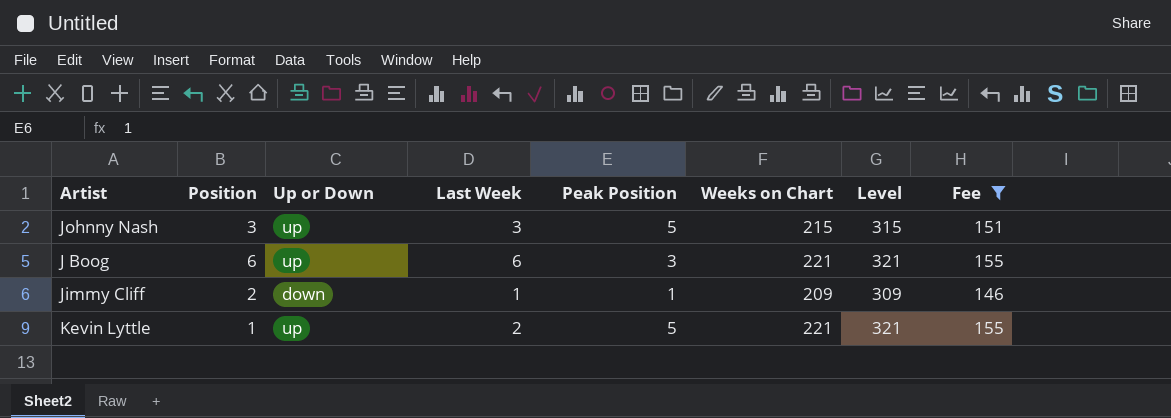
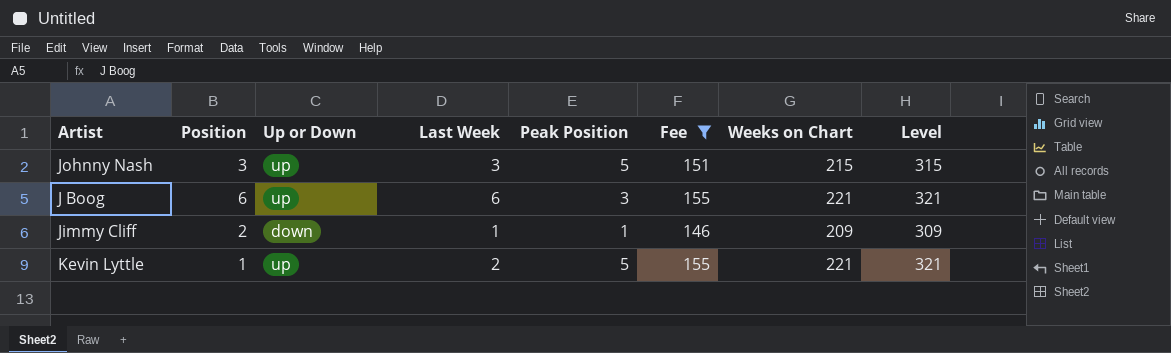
column Fee | position: 8 -> 6

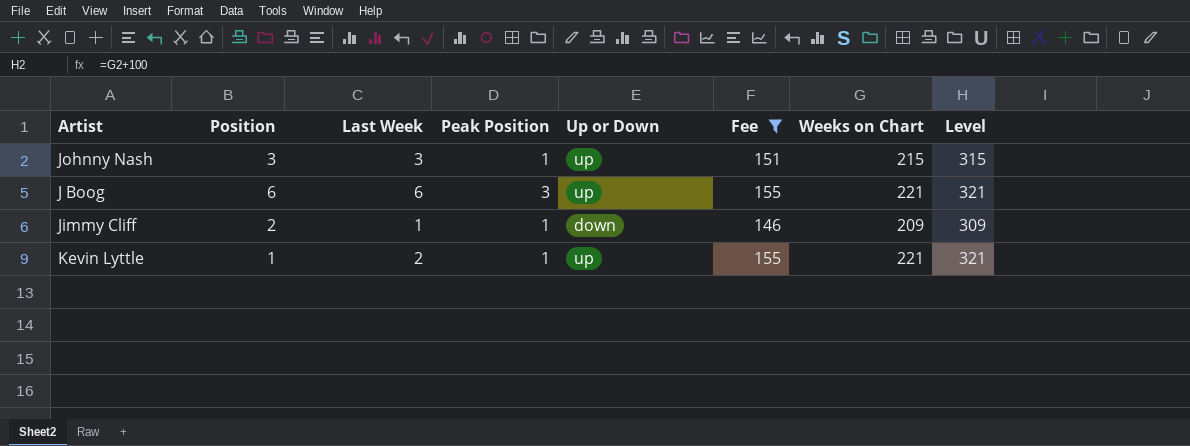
column Up or Down | position: 3 -> 5
Johnny Nash | Peak Position: 5 -> 1
Kevin Lyttle | Peak Position: 5 -> 1

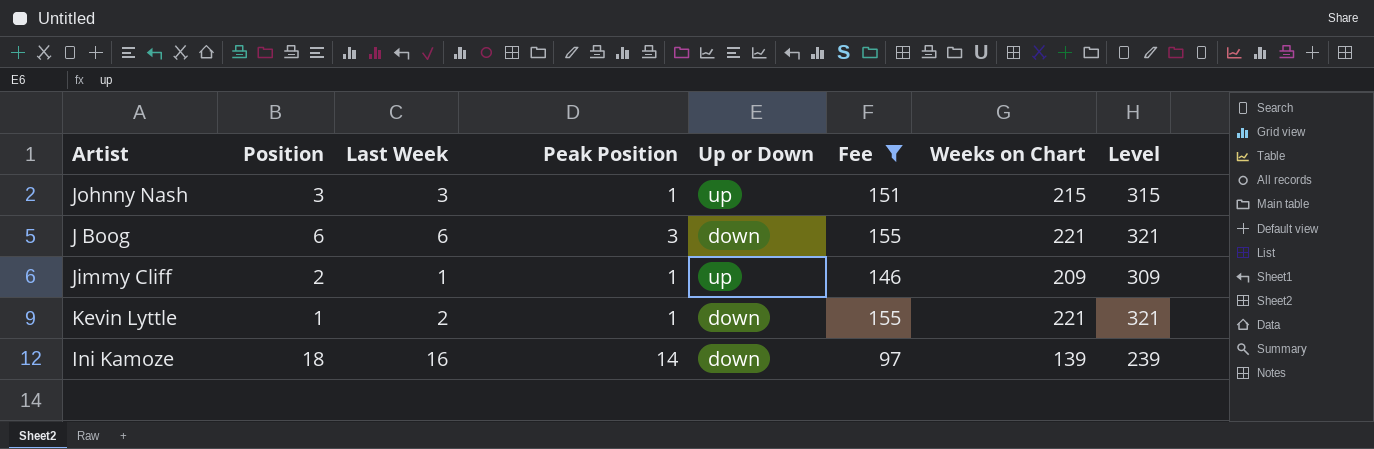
J Boog | Up or Down: up -> down
Jimmy Cliff | Up or Down: down -> up
Kevin Lyttle | Up or Down: up -> down
row Ini Kamoze: none -> 18 | 16 | 14 | down | 97 | 139 | 239

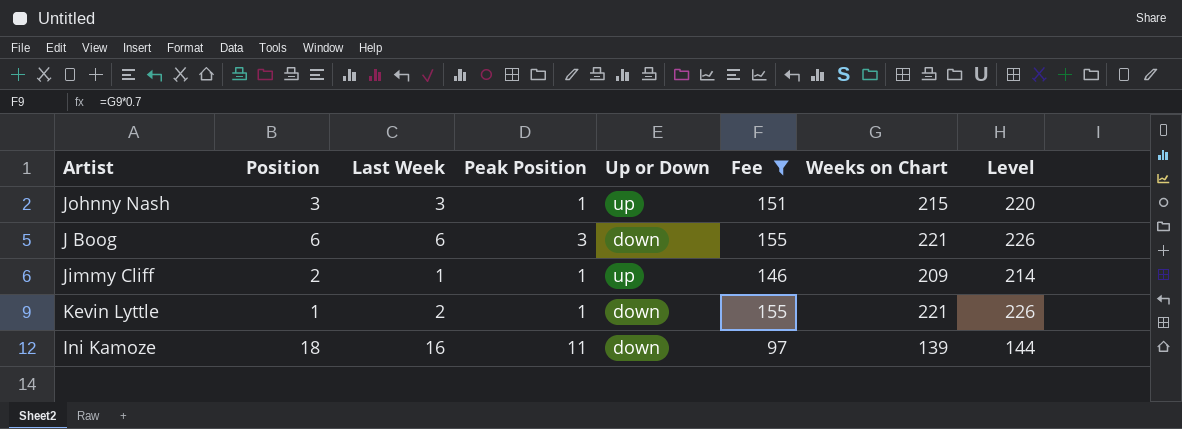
column Level | formula: [Weeks on Chart] + 100 -> [Weeks on Chart] + 5
Ini Kamoze | Peak Position: 14 -> 11

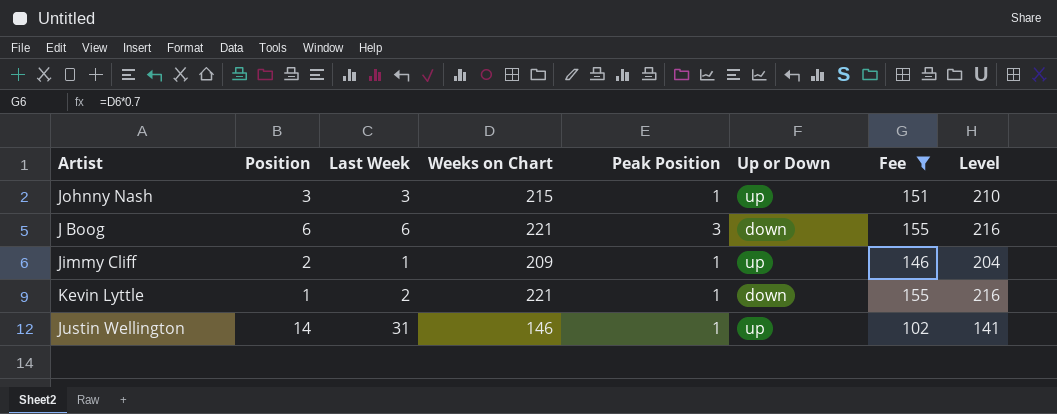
column Weeks on Chart | position: 7 -> 4
column Level | formula: [Weeks on Chart] + 5 -> [Weeks on Chart] - 5
row Ini Kamoze: 18 | 16 | 11 | down | 97 | 139 | 144 -> none
row Justin Wellington: none -> 14 | 31 | 146 | 1 | up | 102 | 141

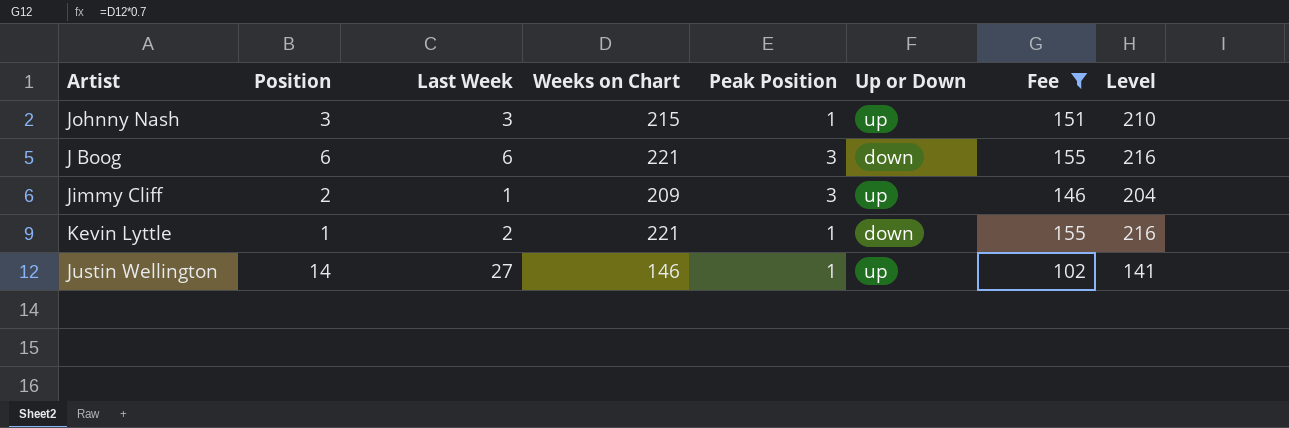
Jimmy Cliff | Peak Position: 1 -> 3
Justin Wellington | Last Week: 31 -> 27

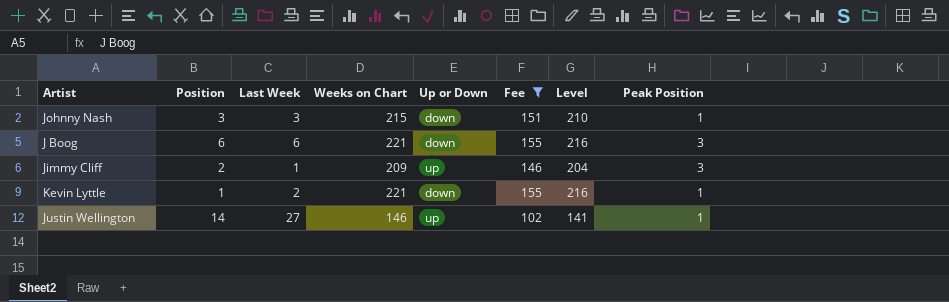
column Peak Position | position: 5 -> 8
Johnny Nash | Up or Down: up -> down

